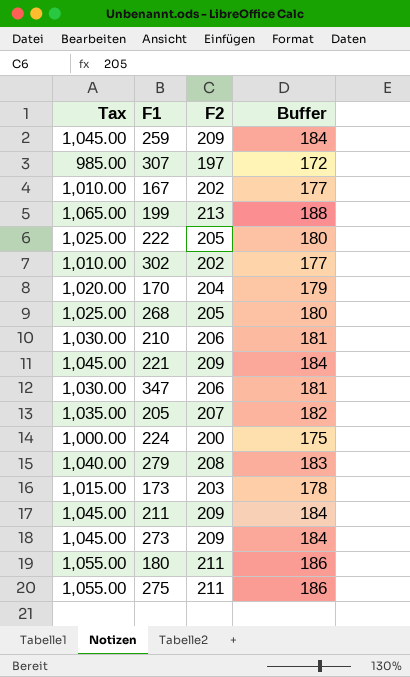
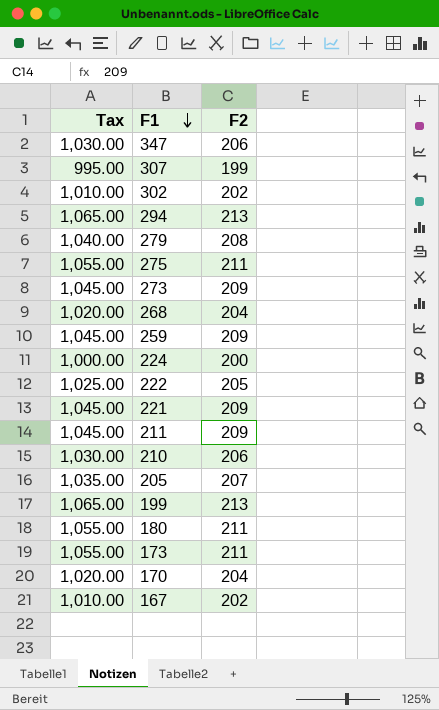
row order: none -> F1 descending
column Buffer | formula: [F2] - 25 -> none
307 | Tax: 985.00 -> 995.00
307 | F2: 197 -> 199
row 294: none -> 1,065.00 | 213
268 | Tax: 1,025.00 -> 1,020.00
268 | F2: 205 -> 204
173 | Tax: 1,015.00 -> 1,055.00
173 | F2: 203 -> 211

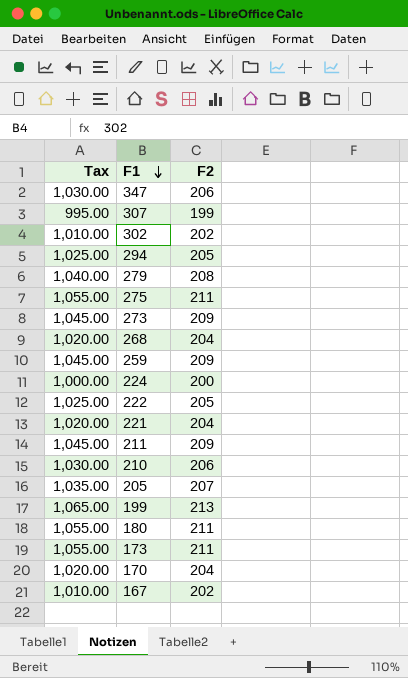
294 | Tax: 1,065.00 -> 1,025.00
294 | F2: 213 -> 205
221 | Tax: 1,045.00 -> 1,020.00
221 | F2: 209 -> 204

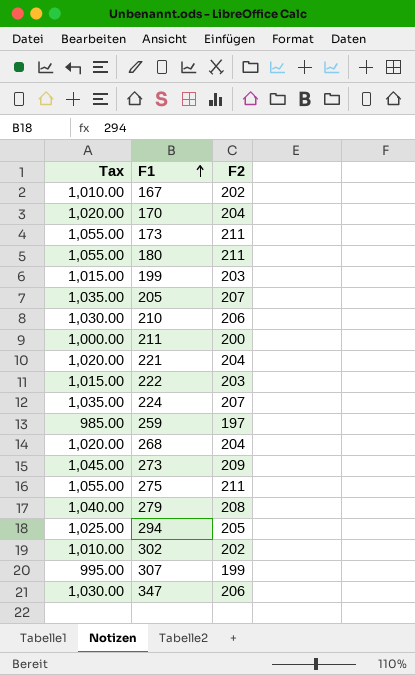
row order: F1 descending -> F1 ascending
199 | Tax: 1,065.00 -> 1,015.00
199 | F2: 213 -> 203
211 | Tax: 1,045.00 -> 1,000.00
211 | F2: 209 -> 200
222 | Tax: 1,025.00 -> 1,015.00
222 | F2: 205 -> 203
224 | Tax: 1,000.00 -> 1,035.00
224 | F2: 200 -> 207
259 | Tax: 1,045.00 -> 985.00
259 | F2: 209 -> 197

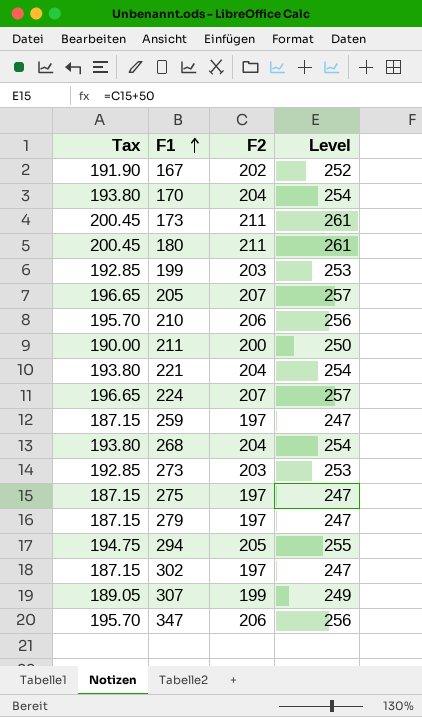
column Tax | formula: [F2] * 5 -> [F2] * 0.95
column Level | formula: none -> [F2] + 50
row 222: 1,015.00 | 203 -> none
273 | F2: 209 -> 203
275 | F2: 211 -> 197
279 | F2: 208 -> 197
302 | F2: 202 -> 197

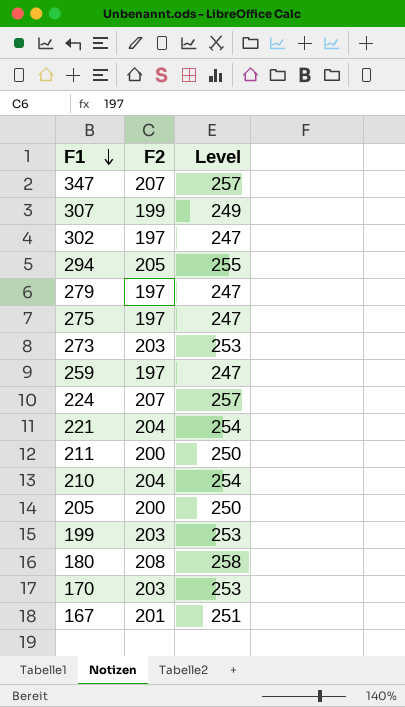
row order: F1 ascending -> F1 descending
column Tax | formula: [F2] * 0.95 -> none
row 173: 200.45 | 211 | 261 -> none
row 268: 193.80 | 204 | 254 -> none
347 | F2: 206 -> 207
347 | Level: 256 -> 257
210 | F2: 206 -> 204
210 | Level: 256 -> 254
205 | F2: 207 -> 200
205 | Level: 257 -> 250
180 | F2: 211 -> 208
180 | Level: 261 -> 258
170 | F2: 204 -> 203
170 | Level: 254 -> 253
167 | F2: 202 -> 201
167 | Level: 252 -> 251

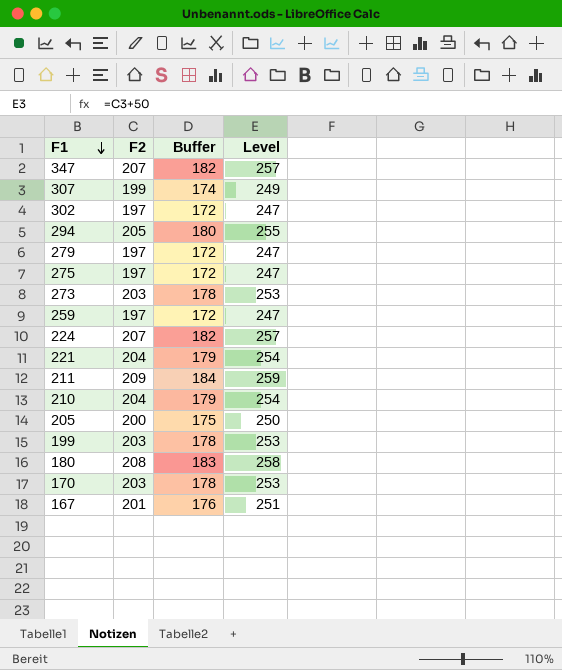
column Buffer | formula: none -> [F2] - 25
211 | F2: 200 -> 209
211 | Level: 250 -> 259

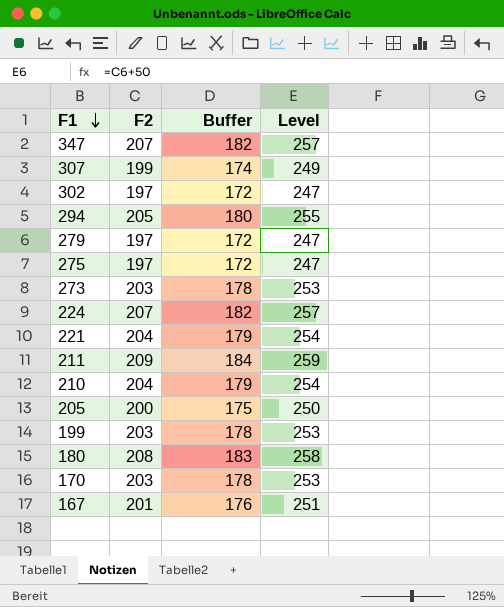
row 259: 197 | 172 | 247 -> none

